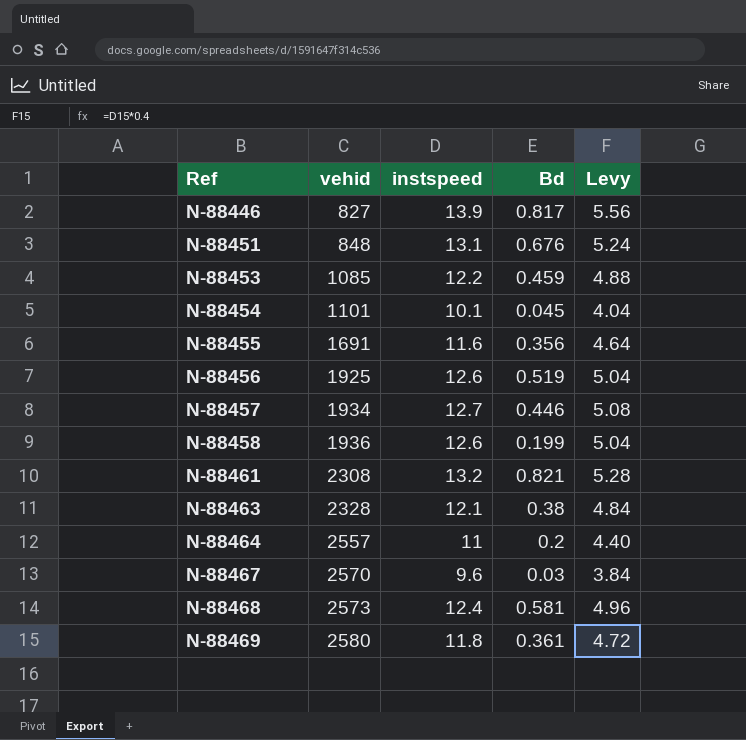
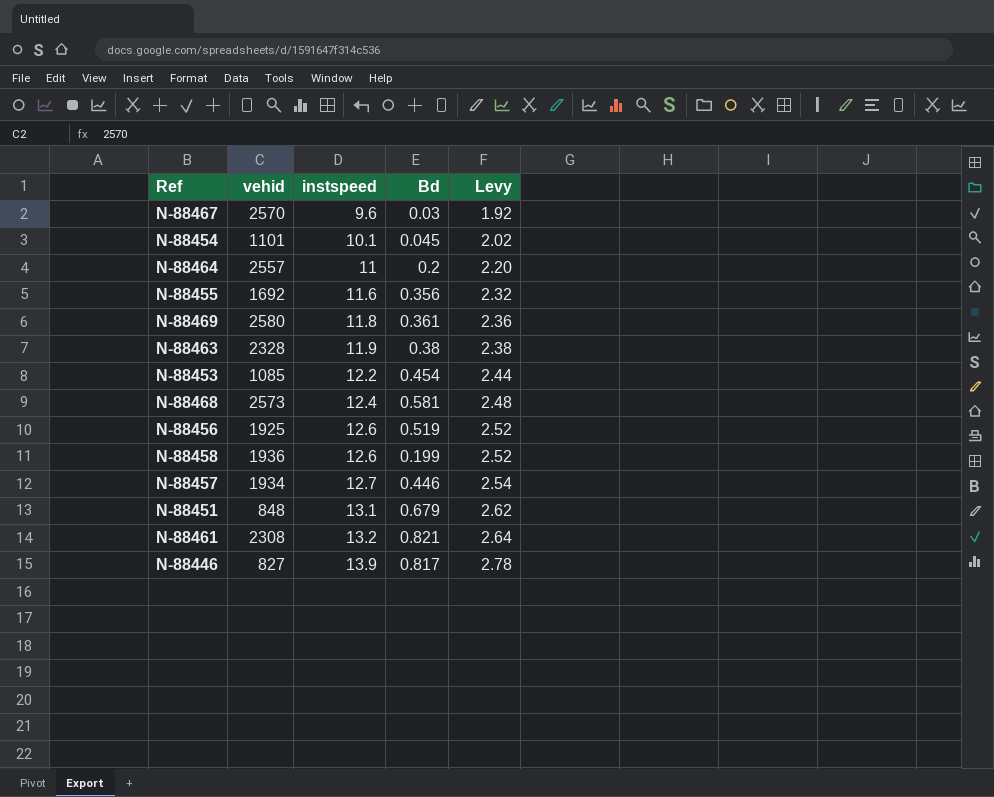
row order: Ref ascending -> instspeed ascending
column Levy | formula: [instspeed] * 0.4 -> [instspeed] * 0.2
N-88455 | vehid: 1691 -> 1692
N-88463 | instspeed: 12.1 -> 11.9
N-88453 | Bd: 0.459 -> 0.454
N-88451 | Bd: 0.676 -> 0.679

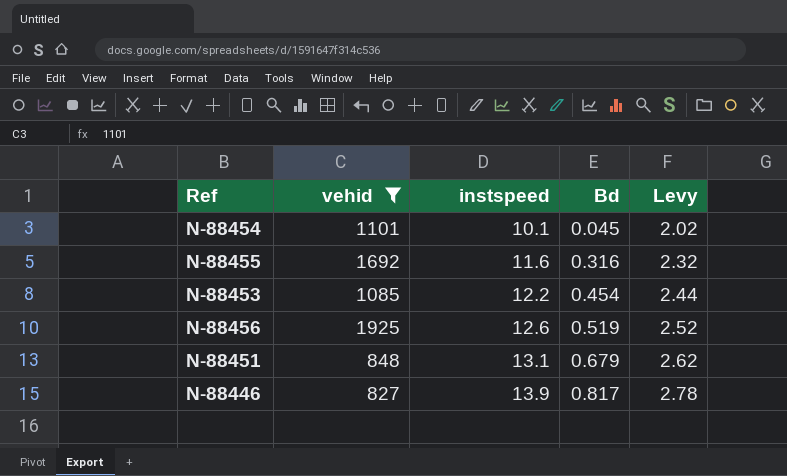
filter: none -> vehid <= 1925
N-88455 | Bd: 0.356 -> 0.316

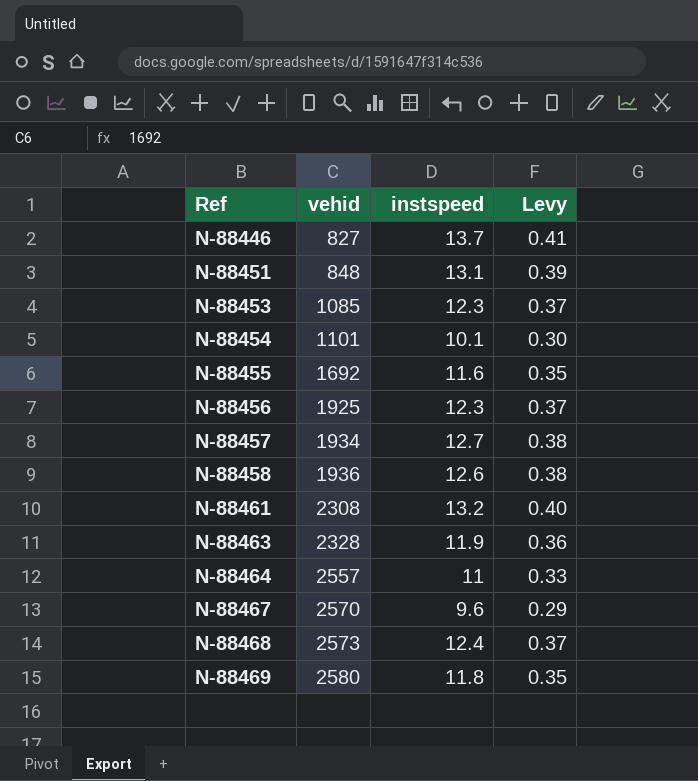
filter: vehid <= 1925 -> none
row order: instspeed ascending -> Ref ascending
column Bd | position: 4 -> none
column Levy | formula: [instspeed] * 0.2 -> [instspeed] * 0.03
N-88446 | instspeed: 13.9 -> 13.7
N-88453 | instspeed: 12.2 -> 12.3
N-88456 | instspeed: 12.6 -> 12.3

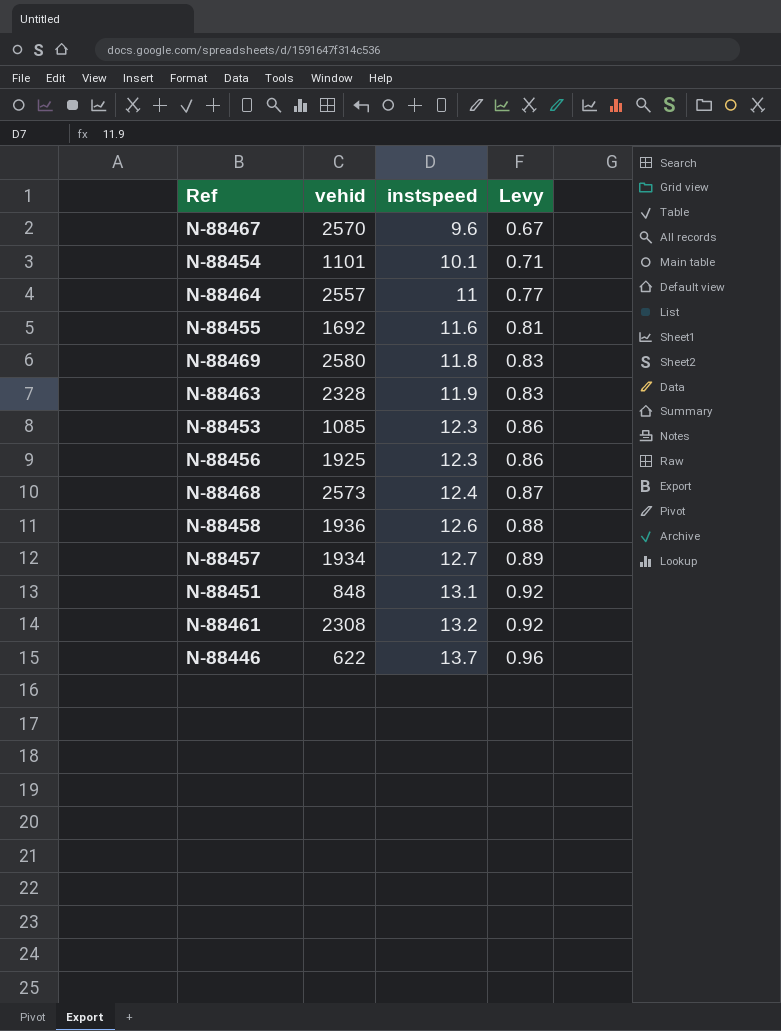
row order: Ref ascending -> instspeed ascending
column Levy | formula: [instspeed] * 0.03 -> [instspeed] * 0.07
N-88446 | vehid: 827 -> 622

